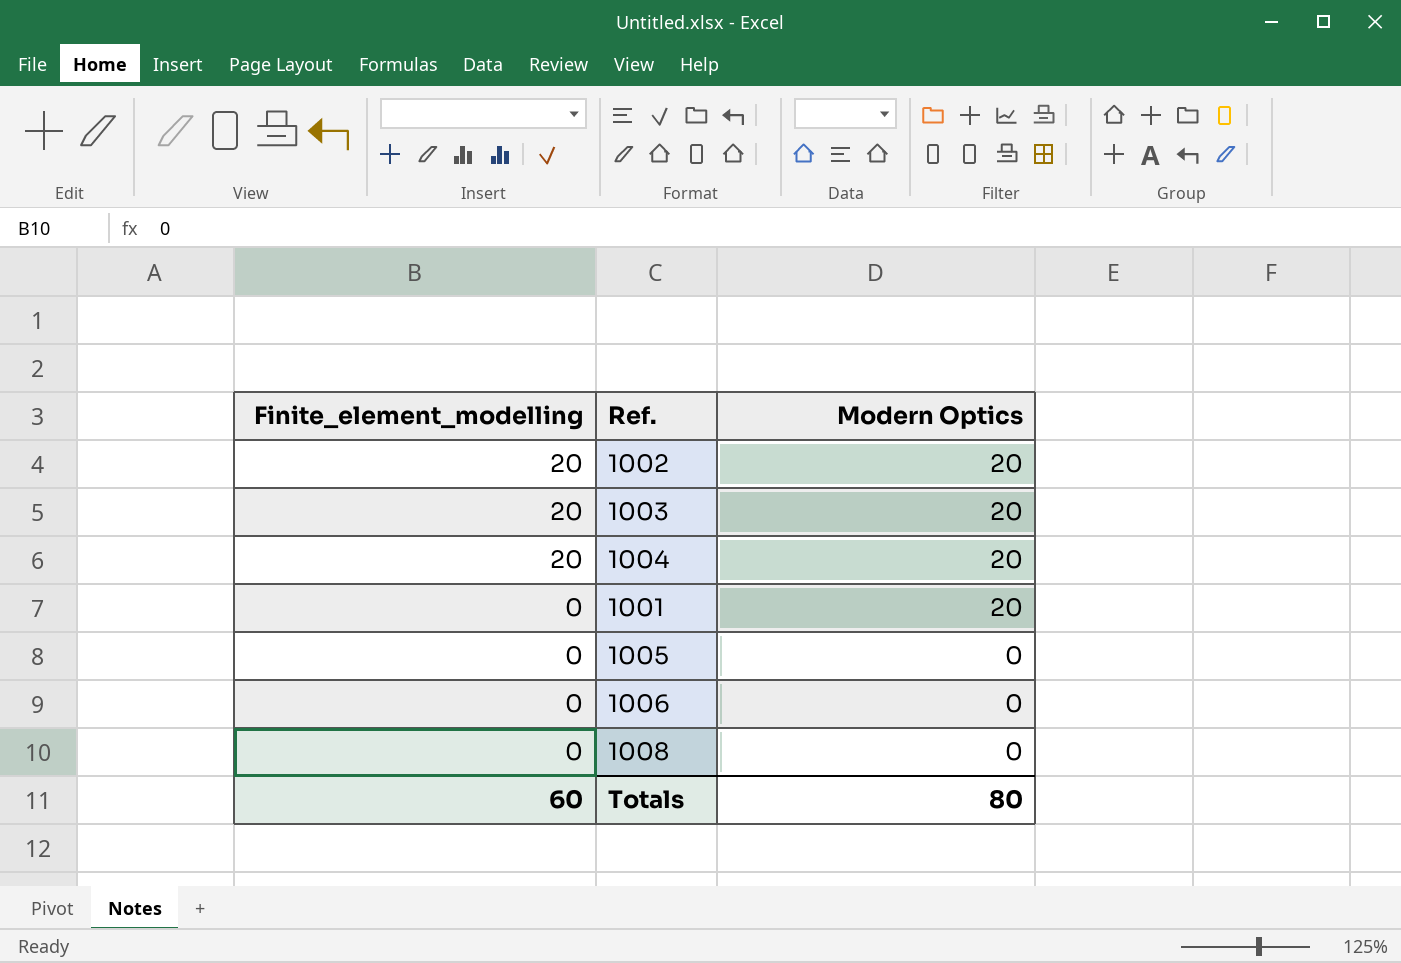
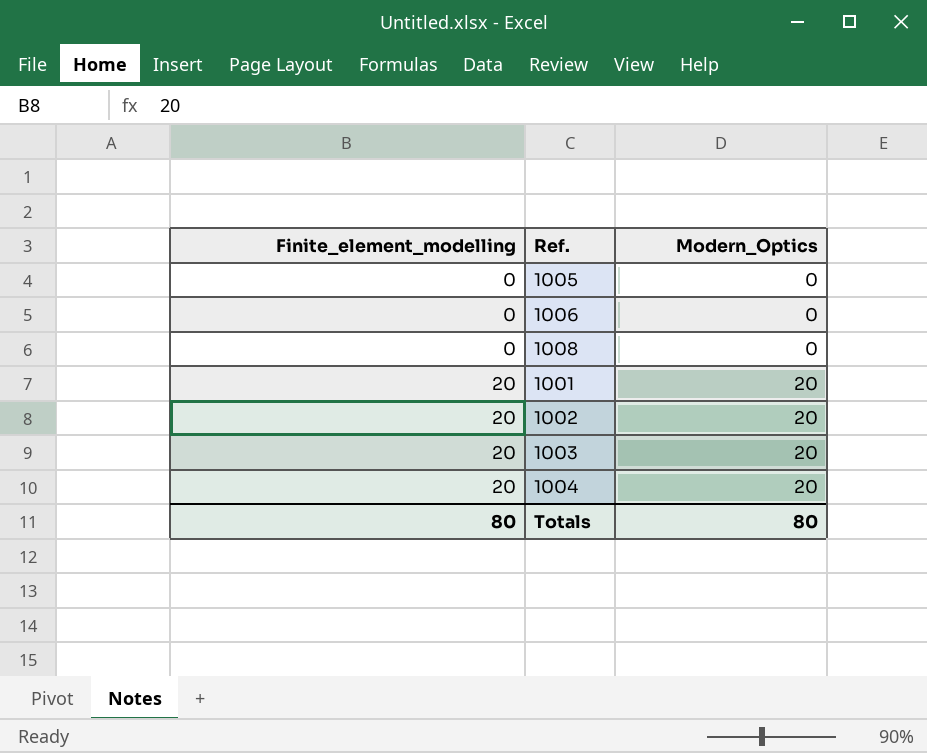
row order: Finite_element_modelling descending -> Finite_element_modelling ascending
column name: Modern Optics -> Modern_Optics
1001 | Finite_element_modelling: 0 -> 20
Totals | Finite_element_modelling: 60 -> 80

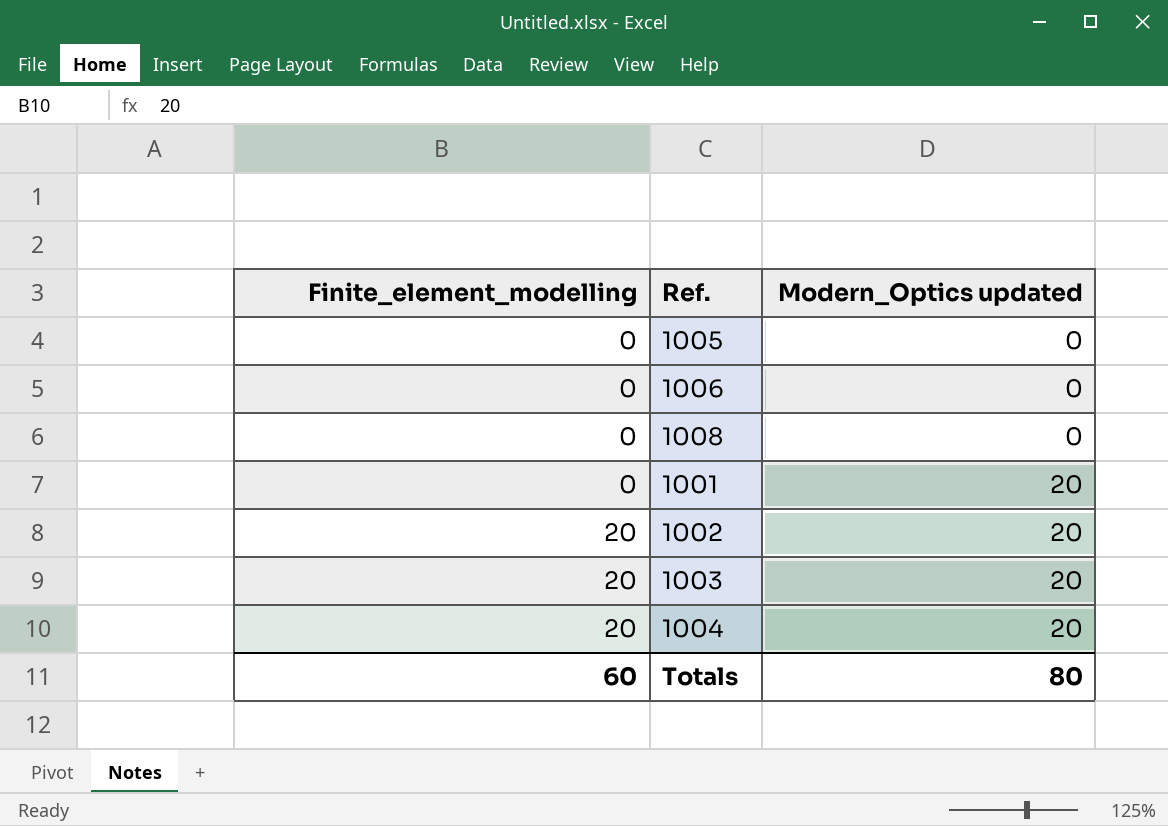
column name: Modern_Optics -> Modern_Optics updated
1001 | Finite_element_modelling: 20 -> 0
Totals | Finite_element_modelling: 80 -> 60

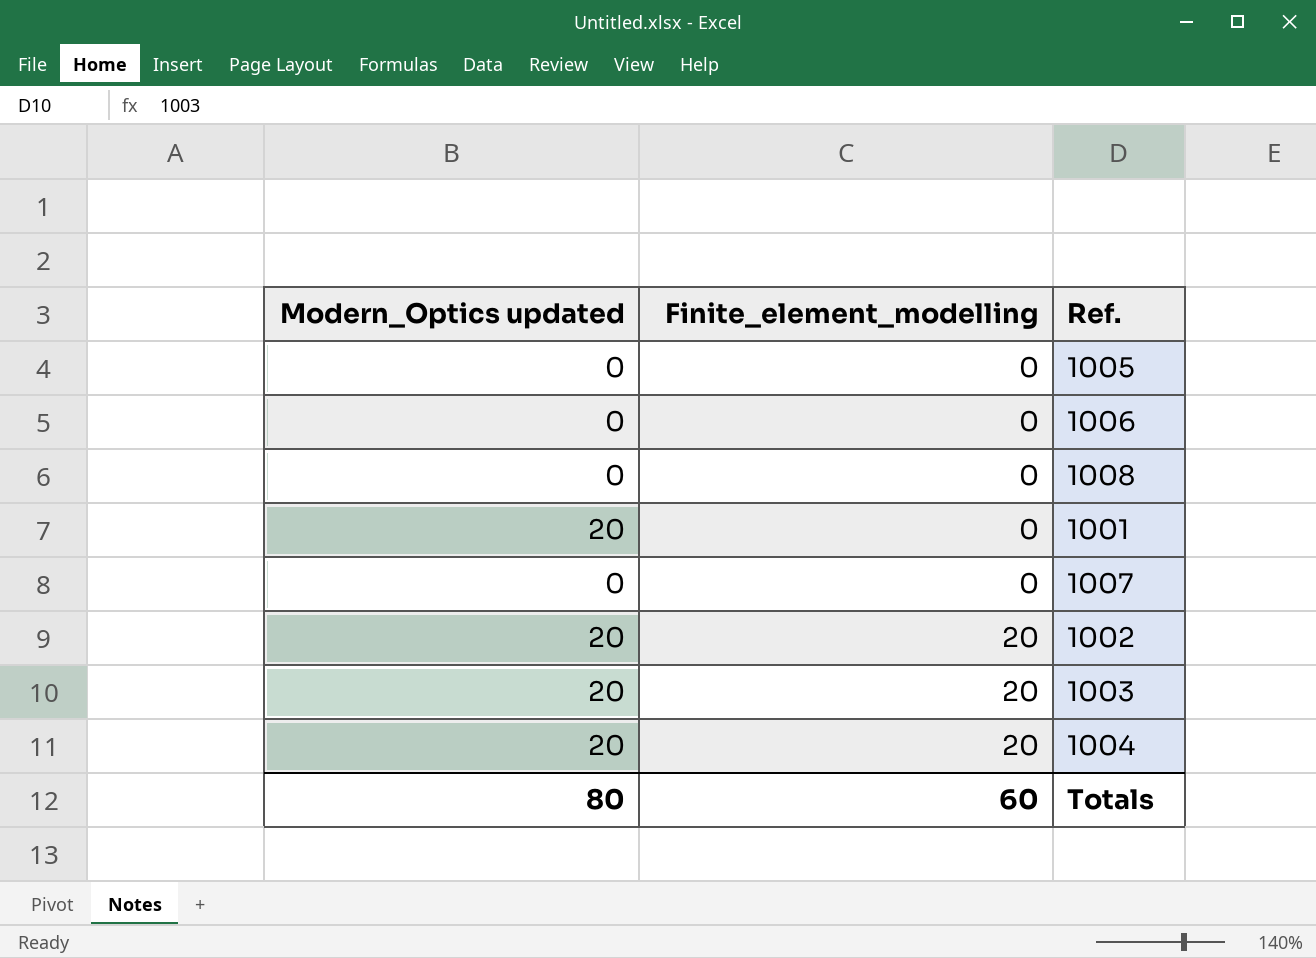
column Modern_Optics updated | position: 3 -> 1
row 1007: none -> 0 | 0

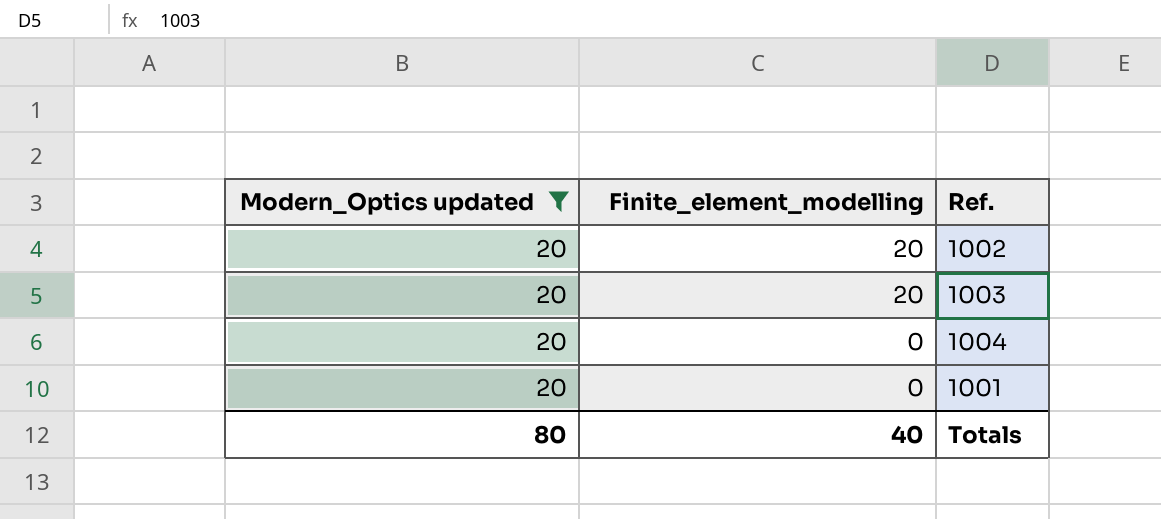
filter: none -> Modern_Optics updated = 20
row order: Finite_element_modelling ascending -> Finite_element_modelling descending
1004 | Finite_element_modelling: 20 -> 0
Totals | Finite_element_modelling: 60 -> 40

